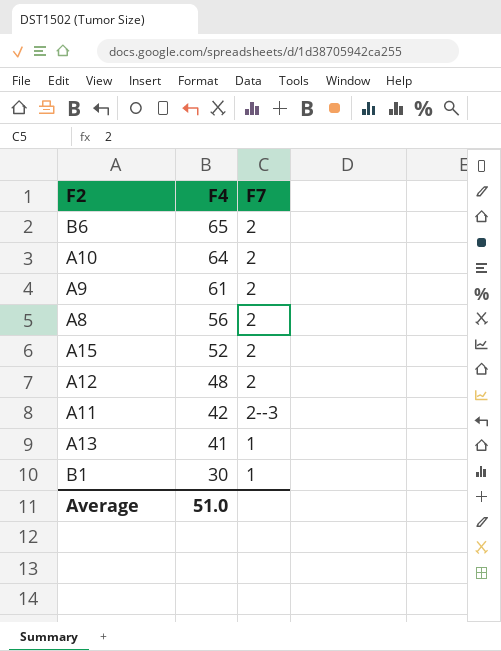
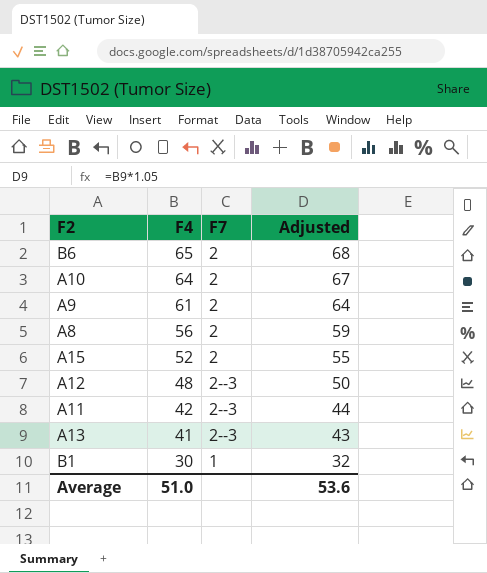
column Adjusted | formula: none -> [F4] * 1.05
A12 | F7: 2 -> 2--3
A13 | F7: 1 -> 2--3

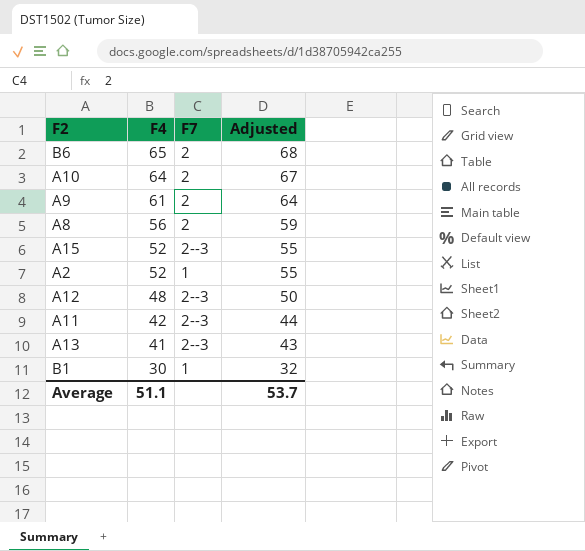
A15 | F7: 2 -> 2--3
row A2: none -> 52 | 1 | 55
Average | F4: 51.0 -> 51.1
Average | Adjusted: 53.6 -> 53.7

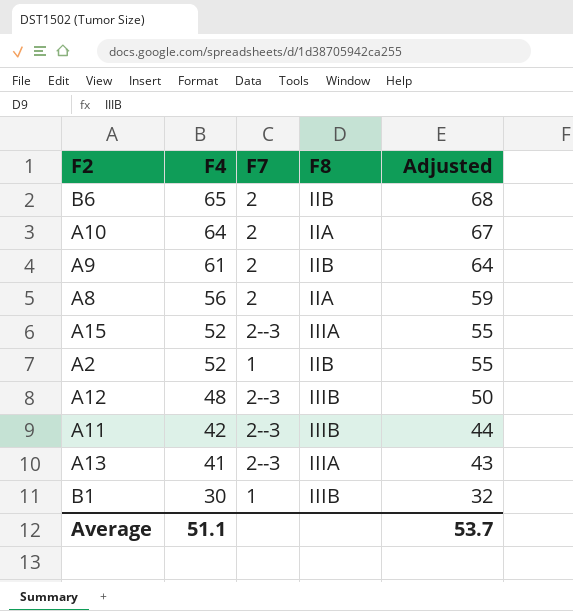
column F8 | position: none -> 4

